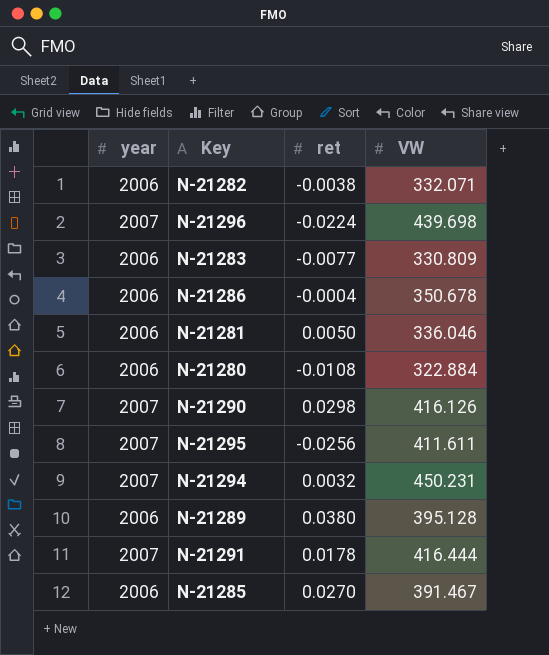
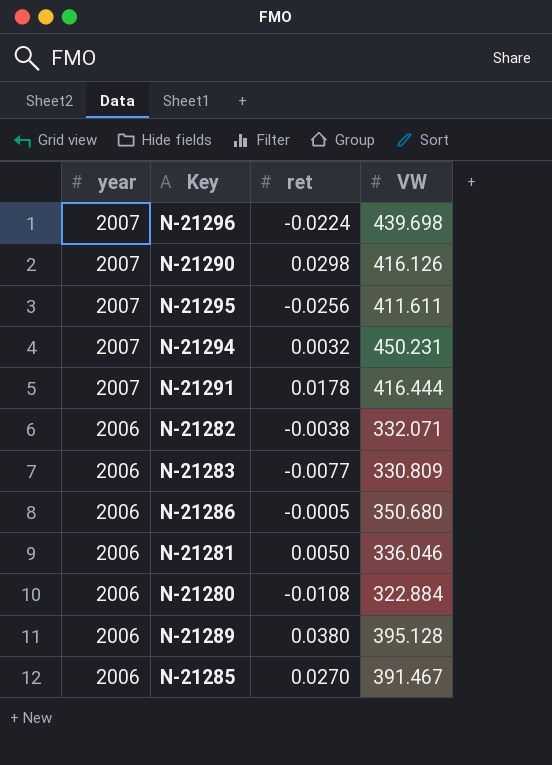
row order: none -> year descending
N-21286 | ret: -0.0004 -> -0.0005
N-21286 | VW: 350.678 -> 350.680

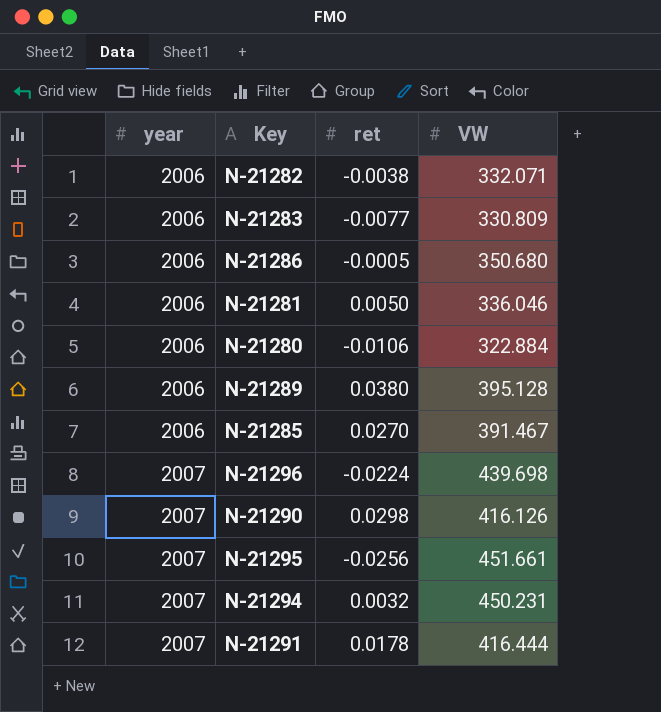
row order: year descending -> year ascending
N-21280 | ret: -0.0108 -> -0.0106
N-21295 | VW: 411.611 -> 451.661

